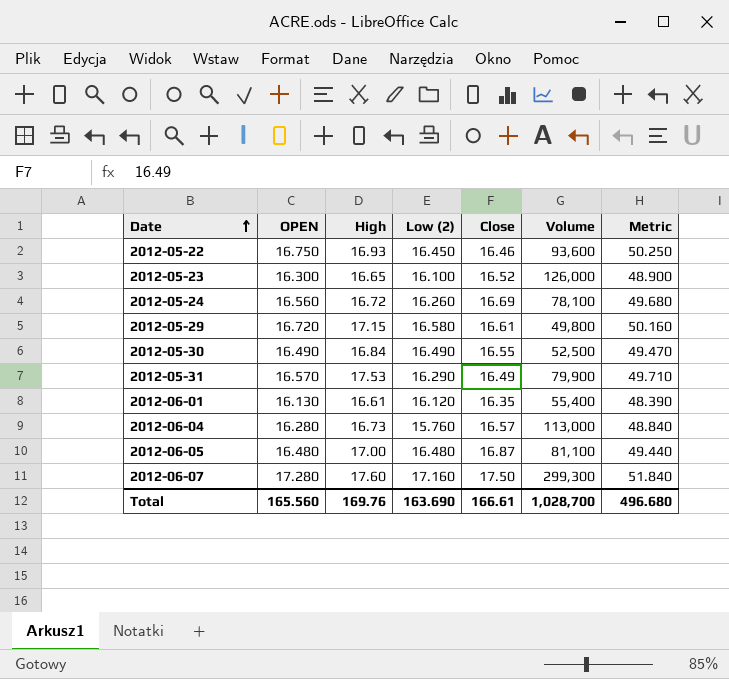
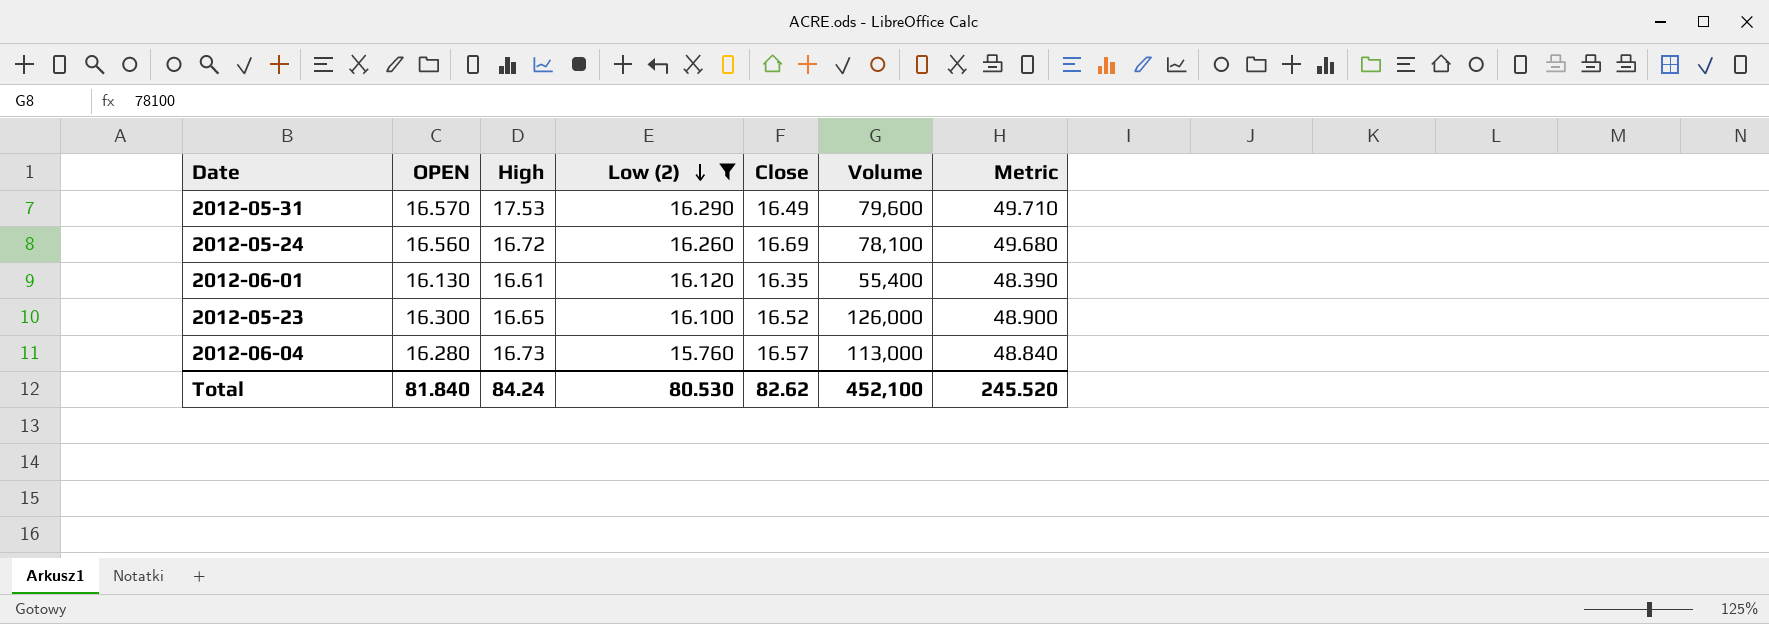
filter: none -> Low (2) <= 16.290
row order: Date ascending -> Low (2) descending
2012-05-31 | Volume: 79,900 -> 79,600
Total | OPEN: 165.560 -> 81.840
Total | High: 169.76 -> 84.24
Total | Low (2): 163.690 -> 80.530
Total | Close: 166.61 -> 82.62
Total | Volume: 1,028,700 -> 452,100
Total | Metric: 496.680 -> 245.520

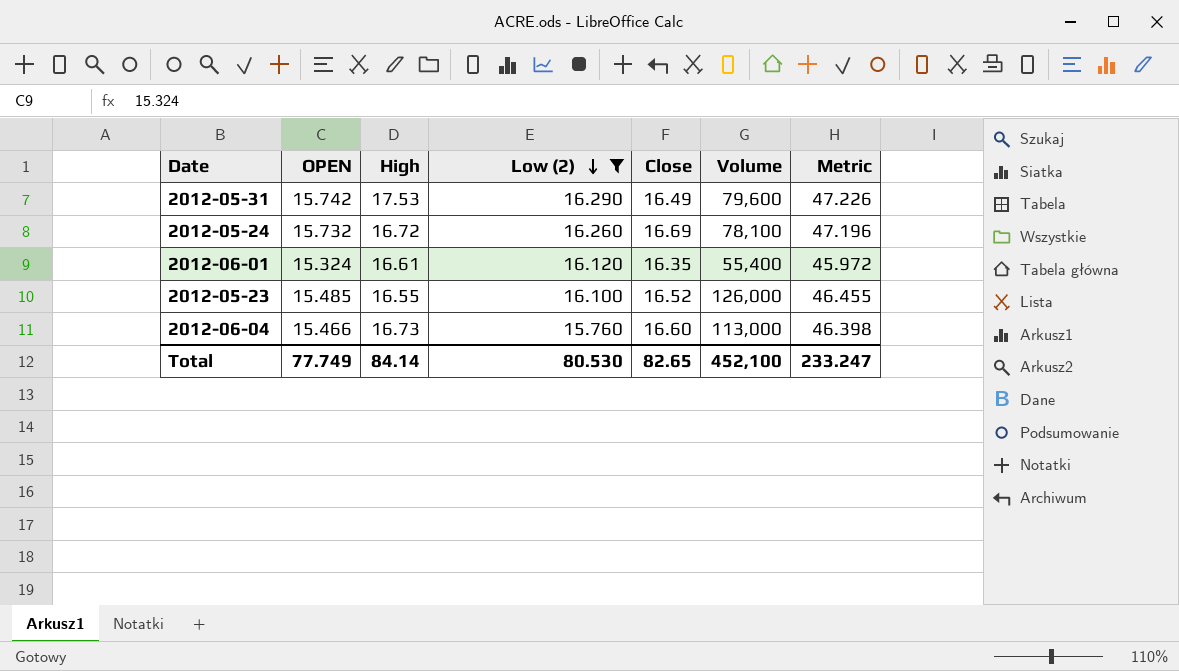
2012-05-31 | OPEN: 16.570 -> 15.742
2012-05-31 | Metric: 49.710 -> 47.226
2012-05-24 | OPEN: 16.560 -> 15.732
2012-05-24 | Metric: 49.680 -> 47.196
2012-06-01 | OPEN: 16.130 -> 15.324
2012-06-01 | Metric: 48.390 -> 45.972
2012-05-23 | OPEN: 16.300 -> 15.485
2012-05-23 | High: 16.65 -> 16.55
2012-05-23 | Metric: 48.900 -> 46.455
2012-06-04 | OPEN: 16.280 -> 15.466
2012-06-04 | Close: 16.57 -> 16.60
2012-06-04 | Metric: 48.840 -> 46.398
Total | OPEN: 81.840 -> 77.749
Total | High: 84.24 -> 84.14
Total | Close: 82.62 -> 82.65
Total | Metric: 245.520 -> 233.247

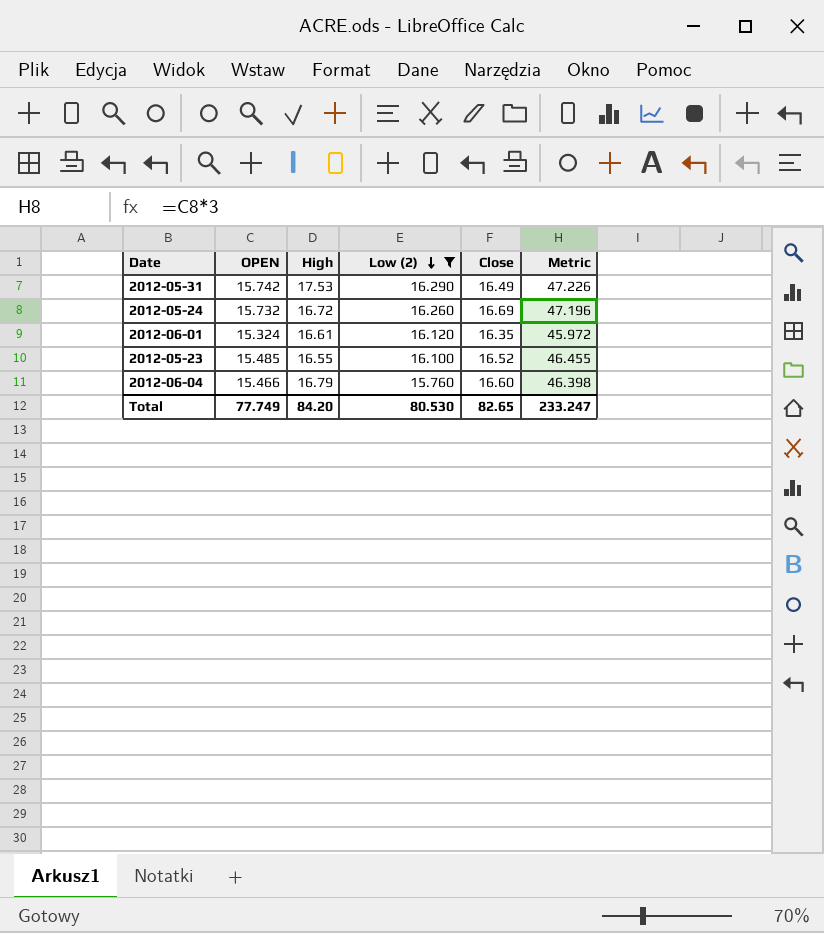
column Volume | position: 6 -> none
2012-06-04 | High: 16.73 -> 16.79
Total | High: 84.14 -> 84.20

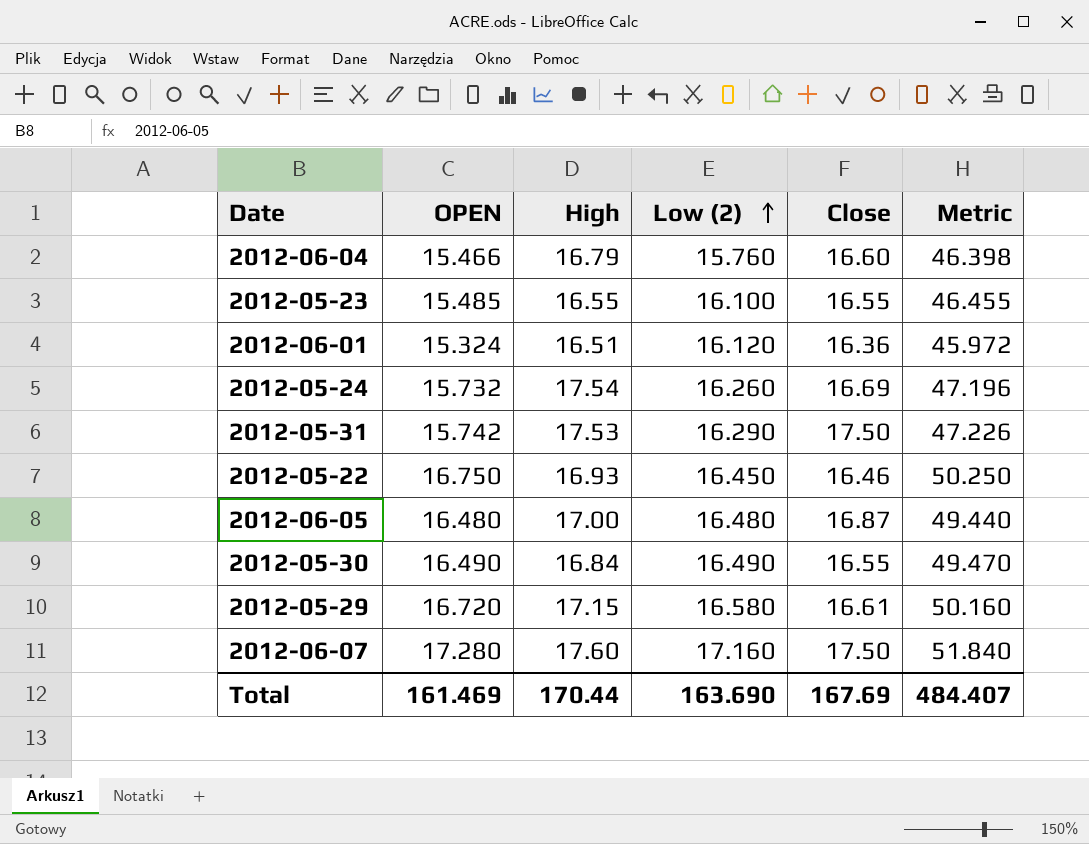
filter: Low (2) <= 16.290 -> none
row order: Low (2) descending -> Low (2) ascending
2012-05-23 | Close: 16.52 -> 16.55
2012-06-01 | High: 16.61 -> 16.51
2012-06-01 | Close: 16.35 -> 16.36
2012-05-24 | High: 16.72 -> 17.54
2012-05-31 | Close: 16.49 -> 17.50
Total | OPEN: 77.749 -> 161.469
Total | High: 84.20 -> 170.44
Total | Low (2): 80.530 -> 163.690
Total | Close: 82.65 -> 167.69
Total | Metric: 233.247 -> 484.407

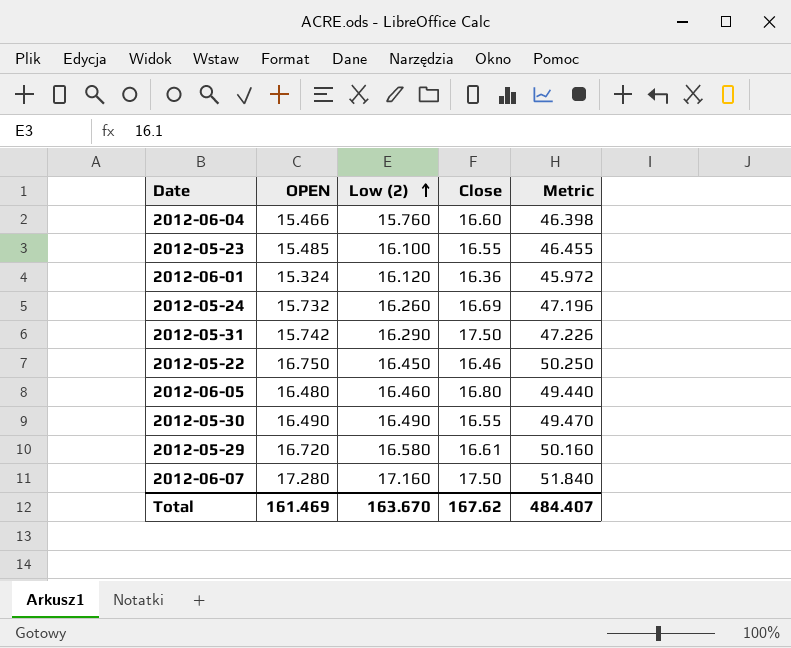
column High | position: 3 -> none
2012-06-05 | Low (2): 16.480 -> 16.460
2012-06-05 | Close: 16.87 -> 16.80
Total | Low (2): 163.690 -> 163.670
Total | Close: 167.69 -> 167.62

